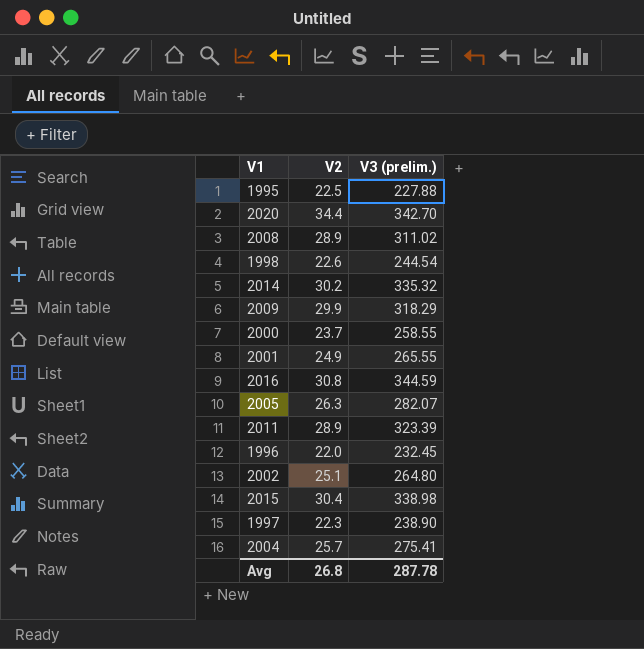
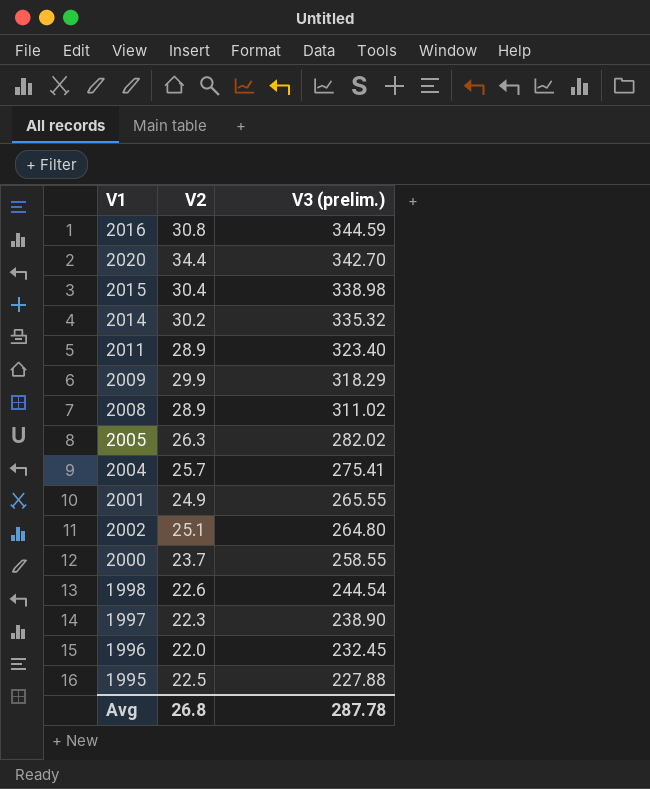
row order: none -> V3 (prelim.) descending
2011 | V3 (prelim.): 323.39 -> 323.40
2005 | V3 (prelim.): 282.07 -> 282.02

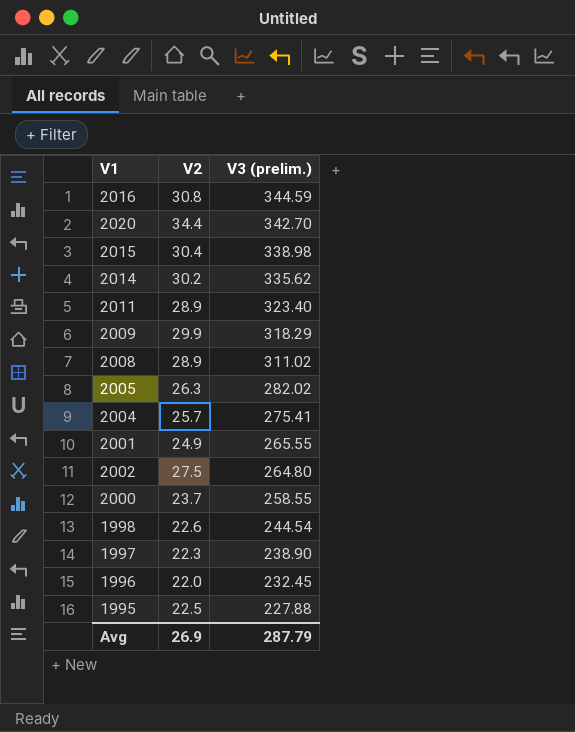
2014 | V3 (prelim.): 335.32 -> 335.62
2002 | V2: 25.1 -> 27.5
Avg | V2: 26.8 -> 26.9
Avg | V3 (prelim.): 287.78 -> 287.79

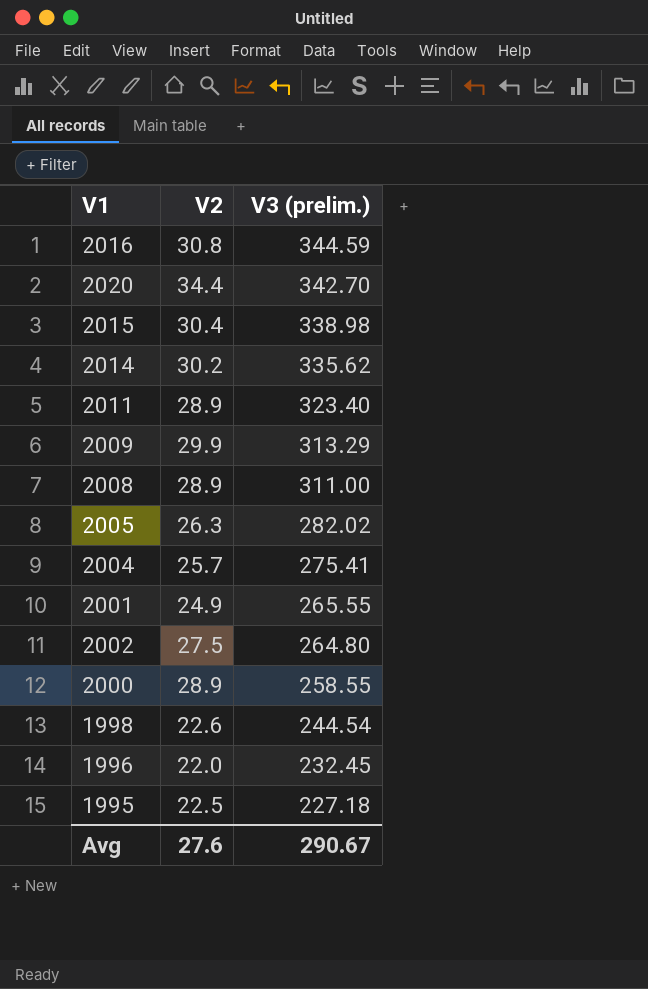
row 1997: 22.3 | 238.90 -> none
2009 | V3 (prelim.): 318.29 -> 313.29
2008 | V3 (prelim.): 311.02 -> 311.00
2000 | V2: 23.7 -> 28.9
1995 | V3 (prelim.): 227.88 -> 227.18
Avg | V2: 26.9 -> 27.6
Avg | V3 (prelim.): 287.79 -> 290.67

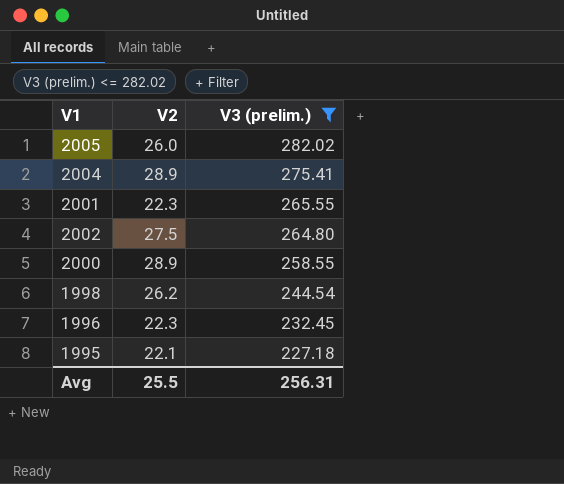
filter: none -> V3 (prelim.) <= 282.02
2005 | V2: 26.3 -> 26.0
2004 | V2: 25.7 -> 28.9
2001 | V2: 24.9 -> 22.3
1998 | V2: 22.6 -> 26.2
1996 | V2: 22.0 -> 22.3
1995 | V2: 22.5 -> 22.1
Avg | V2: 27.6 -> 25.5
Avg | V3 (prelim.): 290.67 -> 256.31

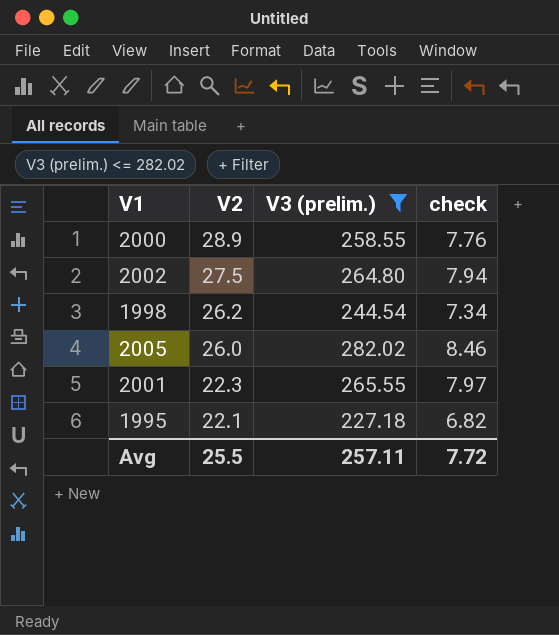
row order: V3 (prelim.) descending -> V2 descending
column check | formula: none -> [V3 (prelim.)] * 0.03
row 2004: 28.9 | 275.41 -> none
row 1996: 22.3 | 232.45 -> none
Avg | V3 (prelim.): 256.31 -> 257.11

